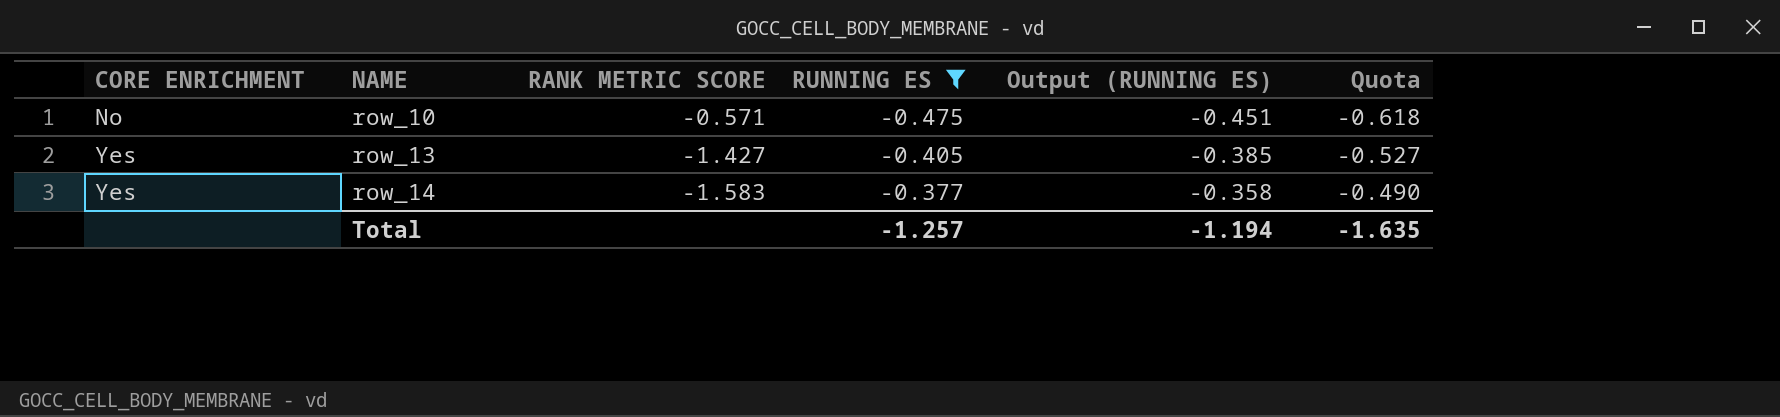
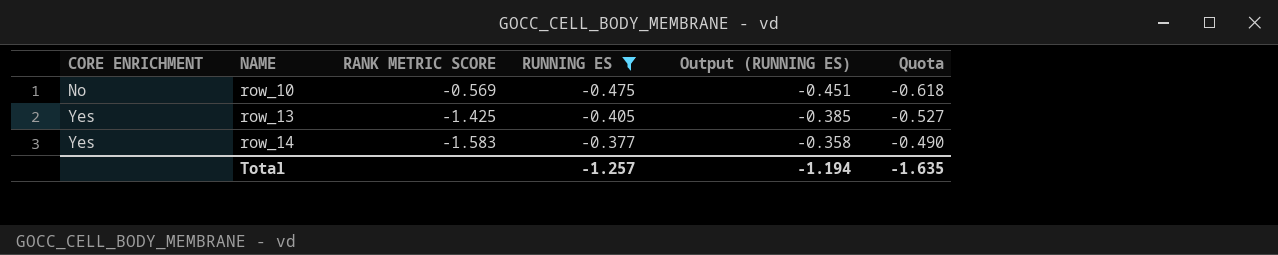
row_10 | RANK METRIC SCORE: -0.571 -> -0.569
row_13 | RANK METRIC SCORE: -1.427 -> -1.425

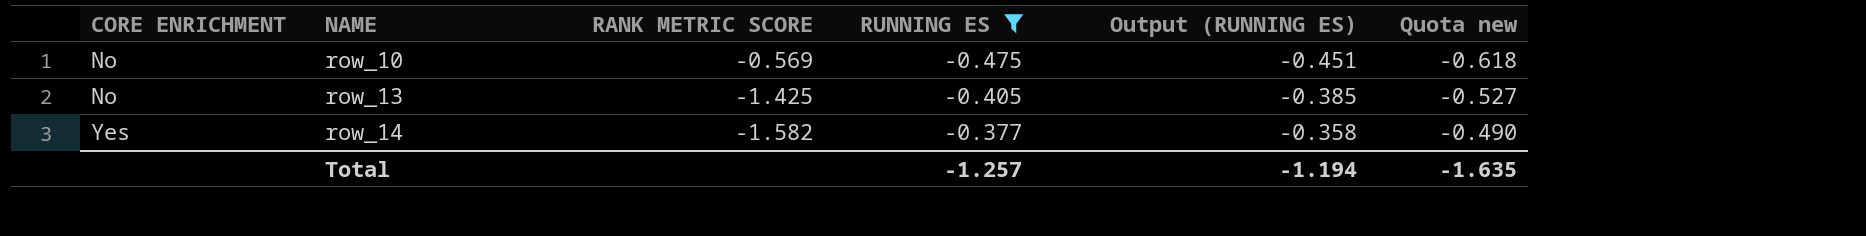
column name: Quota -> Quota new
row_13 | CORE ENRICHMENT: Yes -> No
row_14 | RANK METRIC SCORE: -1.583 -> -1.582

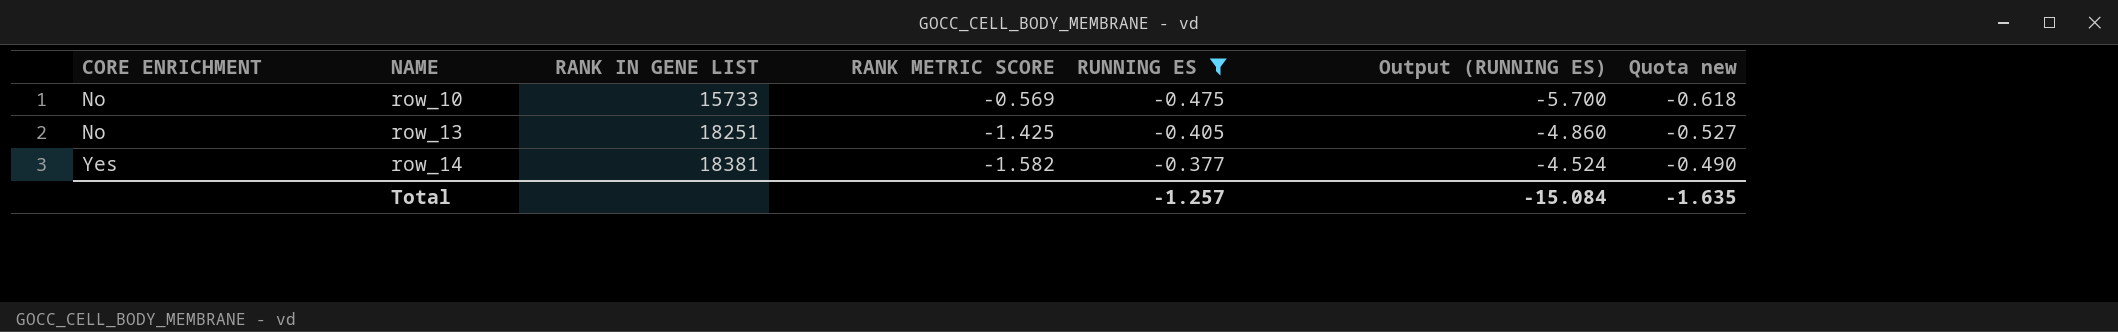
column RANK IN GENE LIST | position: none -> 3
column Output (RUNNING ES) | formula: [RUNNING ES] * 0.95 -> [RUNNING ES] * 12
Total | Output (RUNNING ES): -1.194 -> -15.084

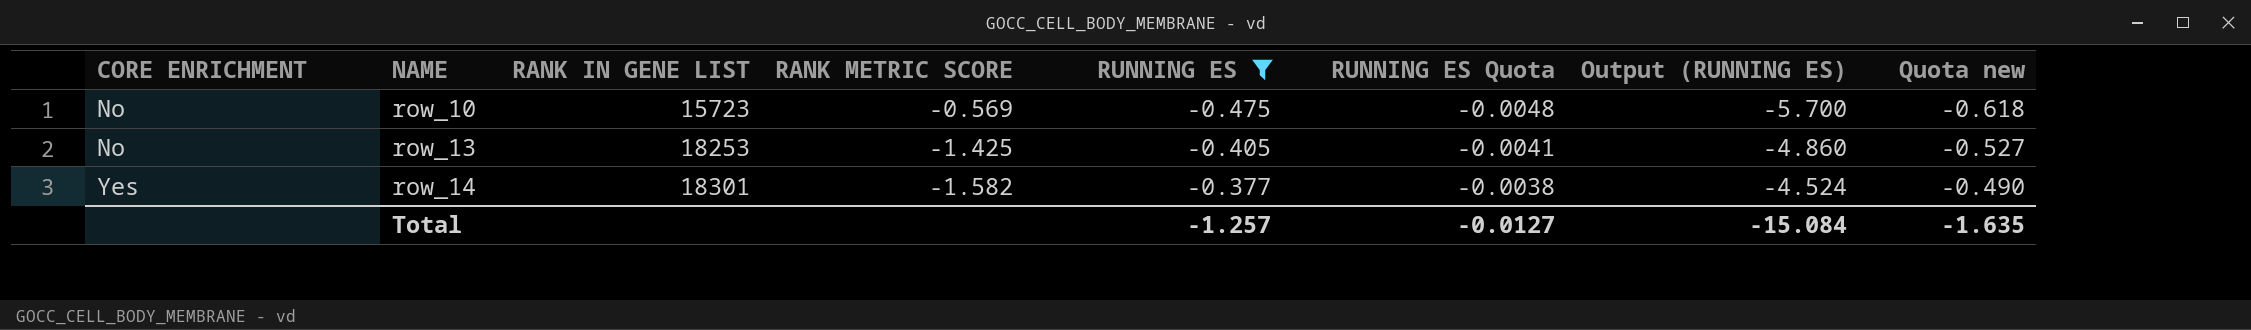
column RUNNING ES Quota | formula: none -> [RUNNING ES] * 0.01
row_10 | RANK IN GENE LIST: 15733 -> 15723
row_13 | RANK IN GENE LIST: 18251 -> 18253
row_14 | RANK IN GENE LIST: 18381 -> 18301

